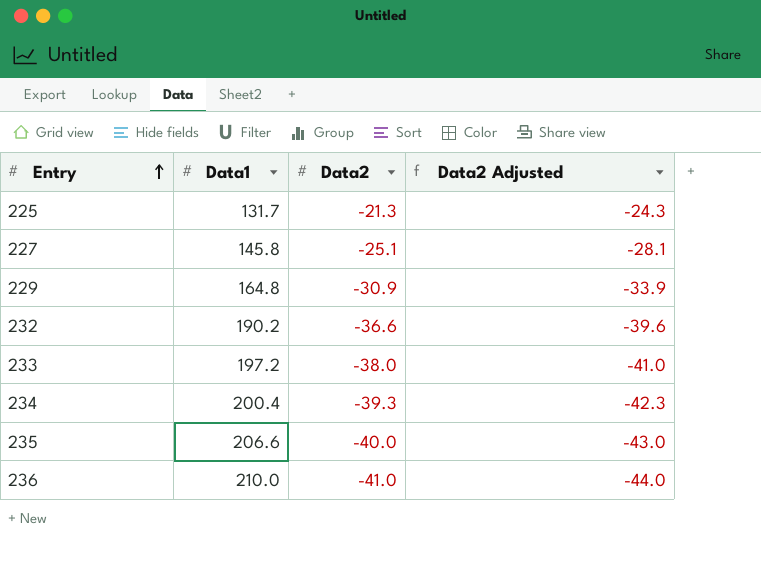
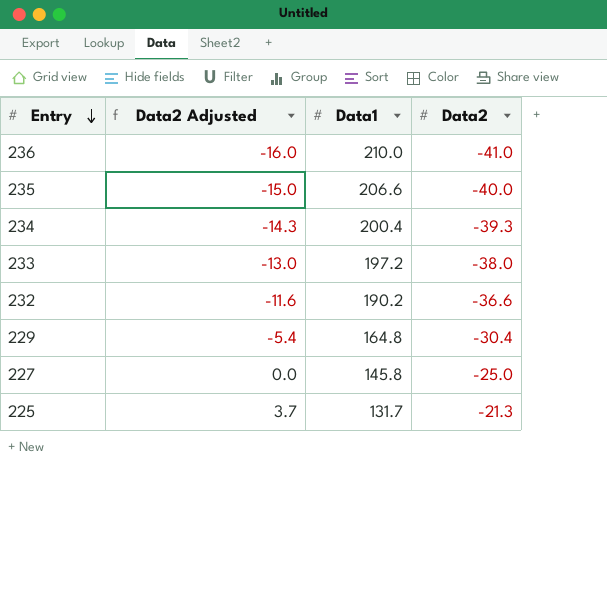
row order: Entry ascending -> Entry descending
column Data2 Adjusted | formula: [Data2] - 3 -> [Data2] + 25
column Data2 Adjusted | position: 4 -> 2
229 | Data2: -30.9 -> -30.4
227 | Data2: -25.1 -> -25.0

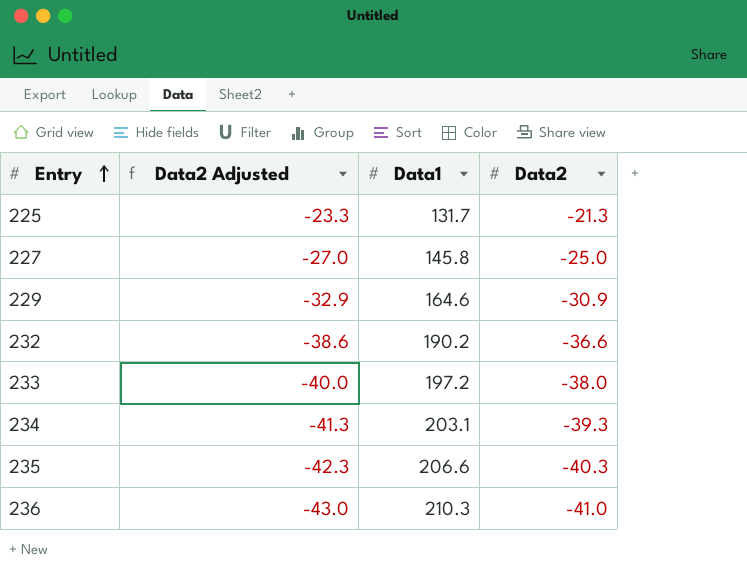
row order: Entry descending -> Entry ascending
column Data2 Adjusted | formula: [Data2] + 25 -> [Data2] - 2
229 | Data1: 164.8 -> 164.6
229 | Data2: -30.4 -> -30.9
234 | Data1: 200.4 -> 203.1
235 | Data2: -40.0 -> -40.3
236 | Data1: 210.0 -> 210.3

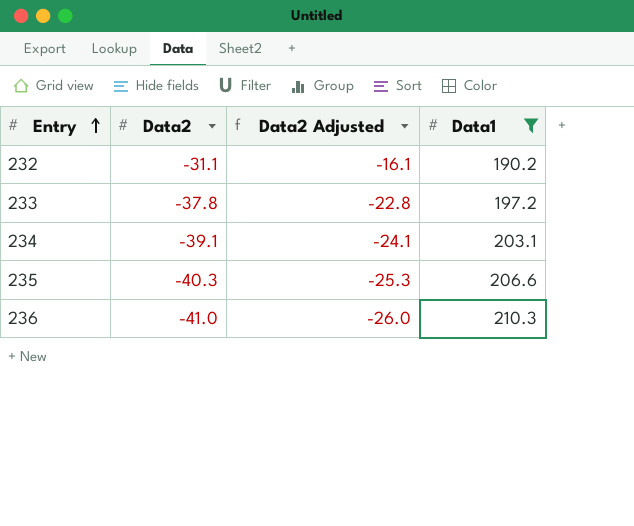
filter: none -> Data1 >= 190.2
column Data2 | position: 4 -> 2
column Data2 Adjusted | formula: [Data2] - 2 -> [Data2] + 15
232 | Data2: -36.6 -> -31.1
233 | Data2: -38.0 -> -37.8
234 | Data2: -39.3 -> -39.1

